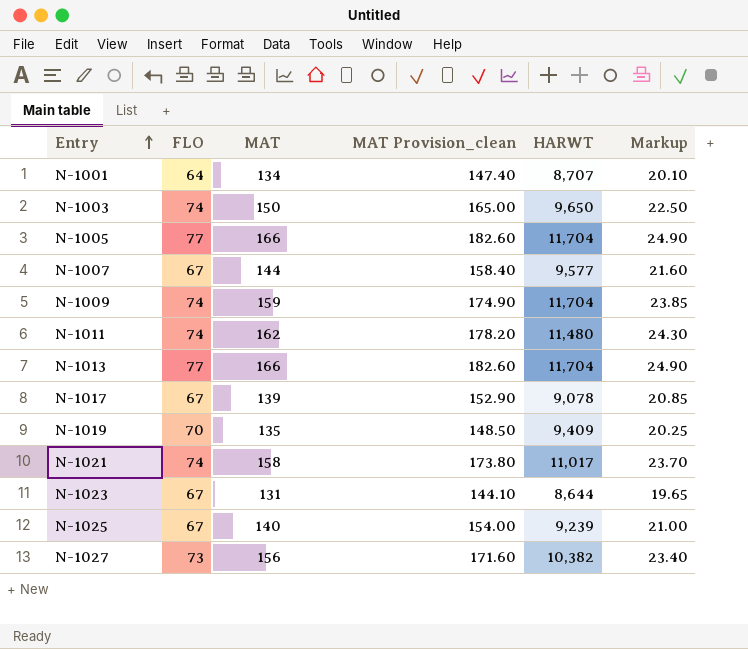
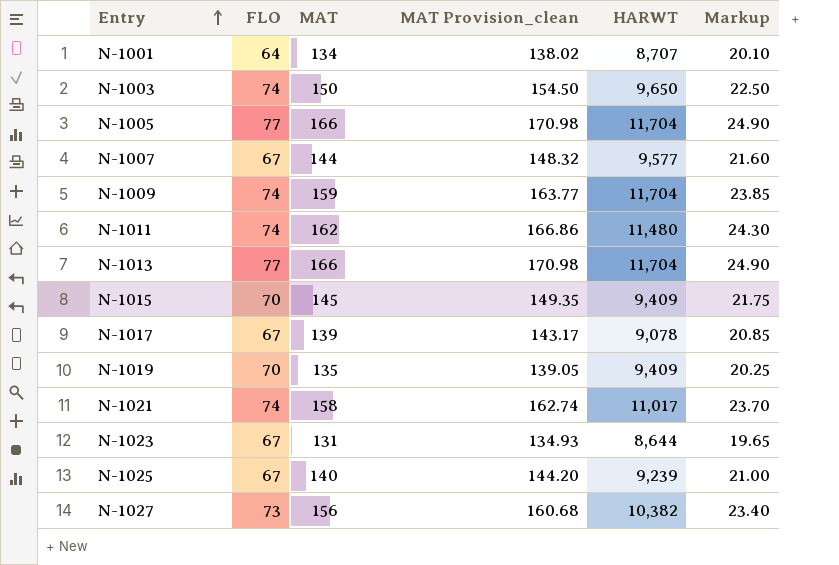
column MAT Provision_clean | formula: [MAT] * 1.1 -> [MAT] * 1.03
row N-1015: none -> 70 | 145 | 149.35 | 9,409 | 21.75

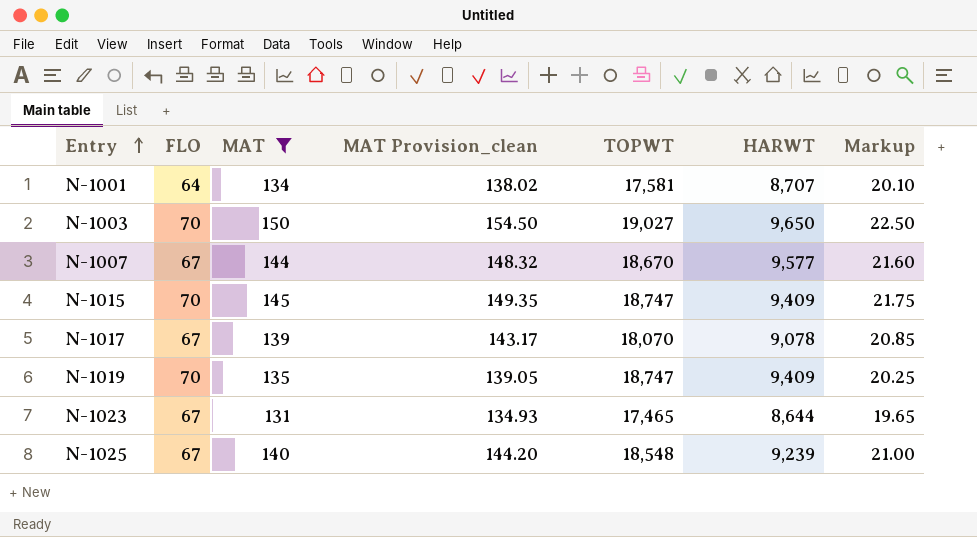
filter: none -> MAT <= 150
column TOPWT | position: none -> 5
N-1003 | FLO: 74 -> 70

